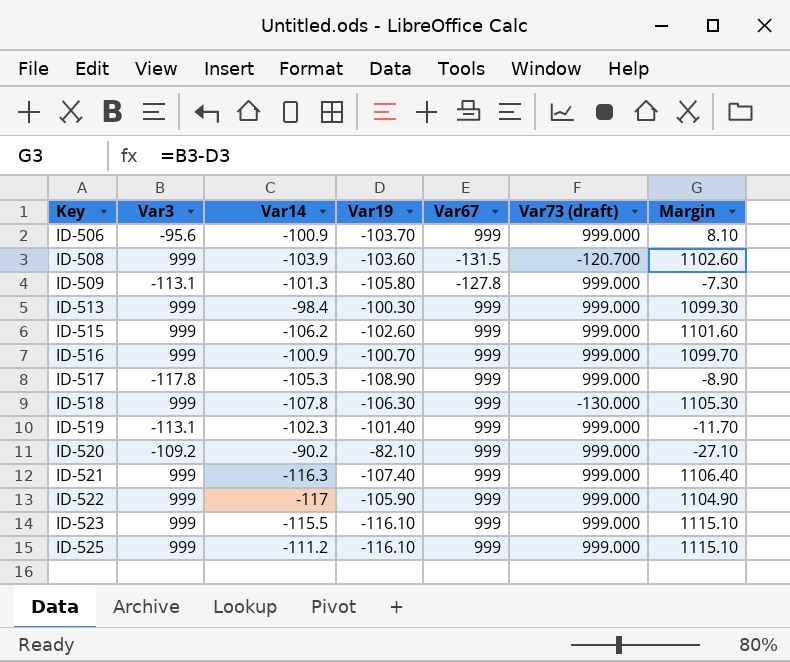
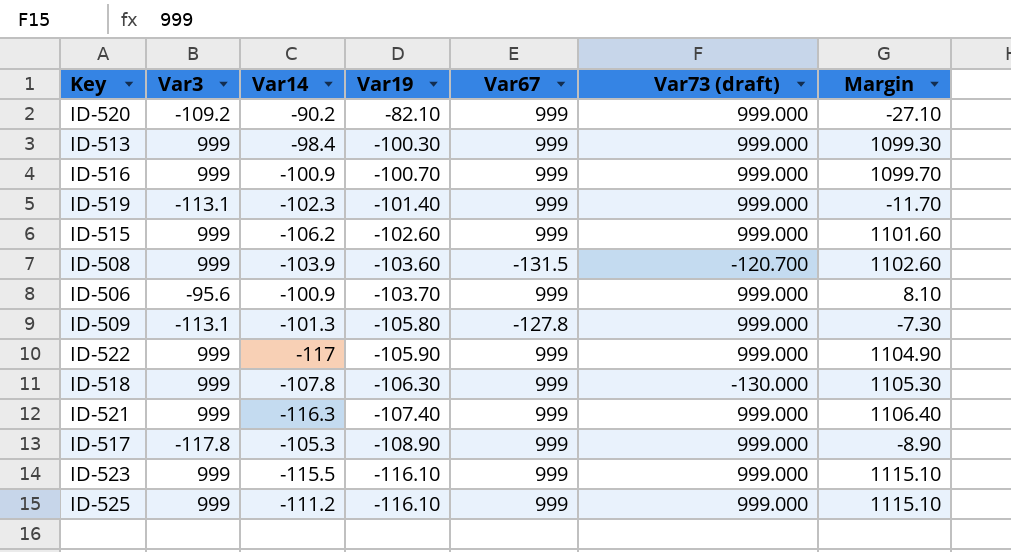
row order: Key ascending -> Var19 descending

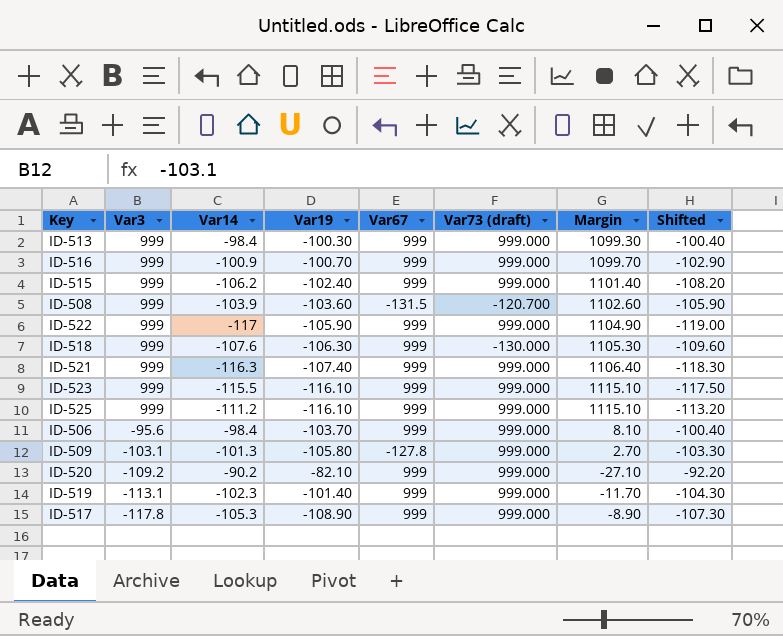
row order: Var19 descending -> Var3 descending
column Shifted | formula: none -> [Var14] - 2
ID-515 | Var19: -102.60 -> -102.40
ID-515 | Margin: 1101.60 -> 1101.40
ID-518 | Var14: -107.8 -> -107.6
ID-506 | Var14: -100.9 -> -98.4
ID-509 | Var3: -113.1 -> -103.1
ID-509 | Margin: -7.30 -> 2.70

